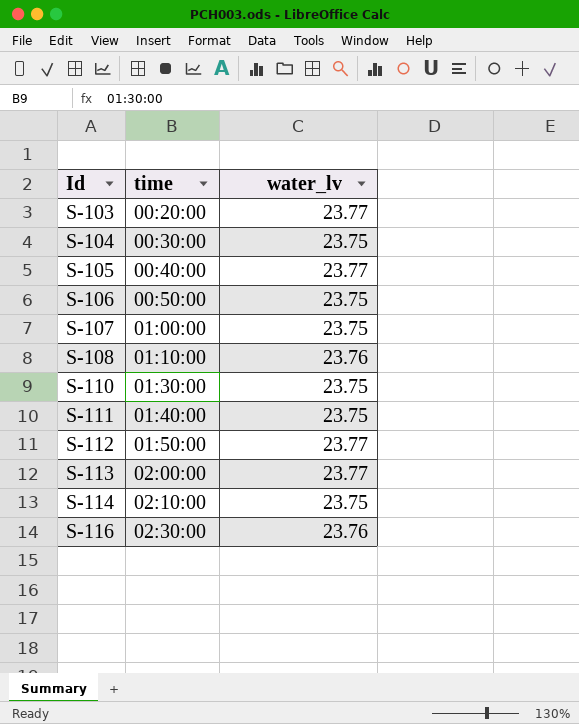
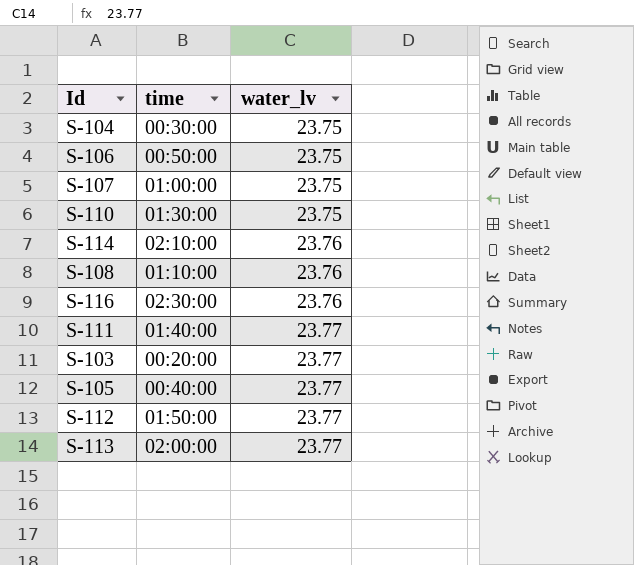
row order: Id ascending -> water_lv ascending
S-114 | water_lv: 23.75 -> 23.76
S-111 | water_lv: 23.75 -> 23.77

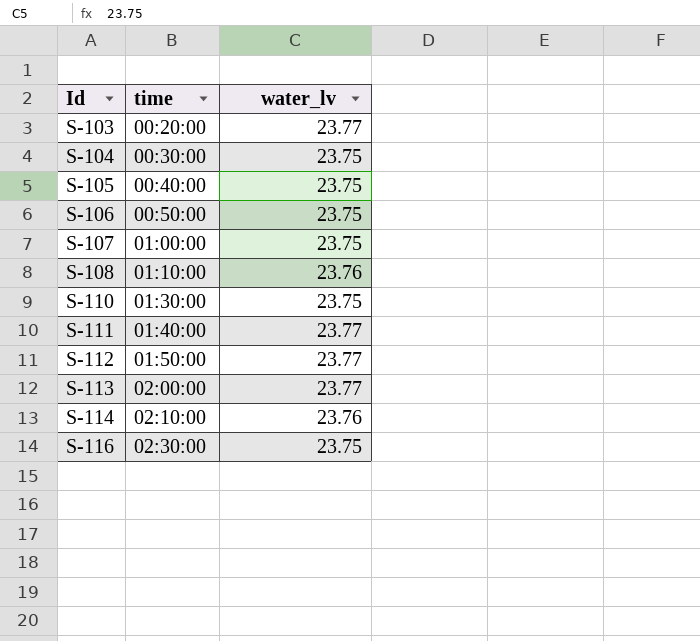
row order: water_lv ascending -> Id ascending
S-105 | water_lv: 23.77 -> 23.75
S-116 | water_lv: 23.76 -> 23.75

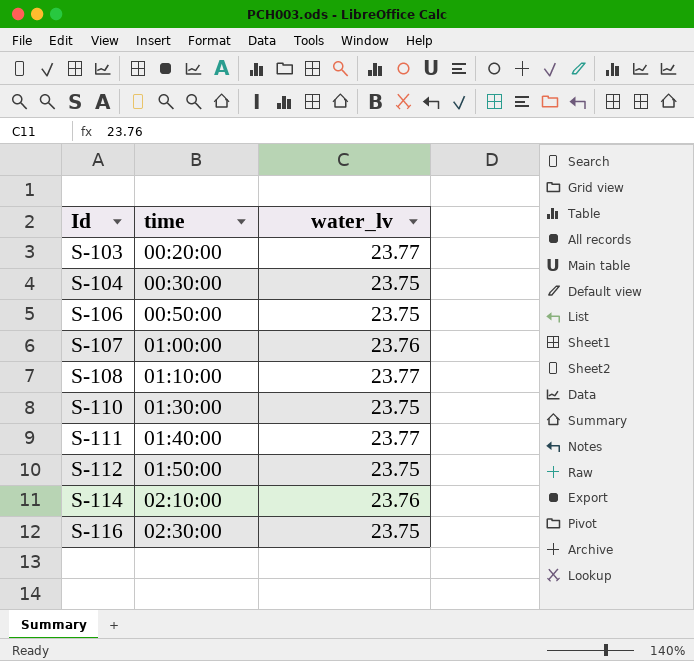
row S-105: 00:40:00 | 23.75 -> none
row S-113: 02:00:00 | 23.77 -> none
S-107 | water_lv: 23.75 -> 23.76
S-108 | water_lv: 23.76 -> 23.77
S-112 | water_lv: 23.77 -> 23.75

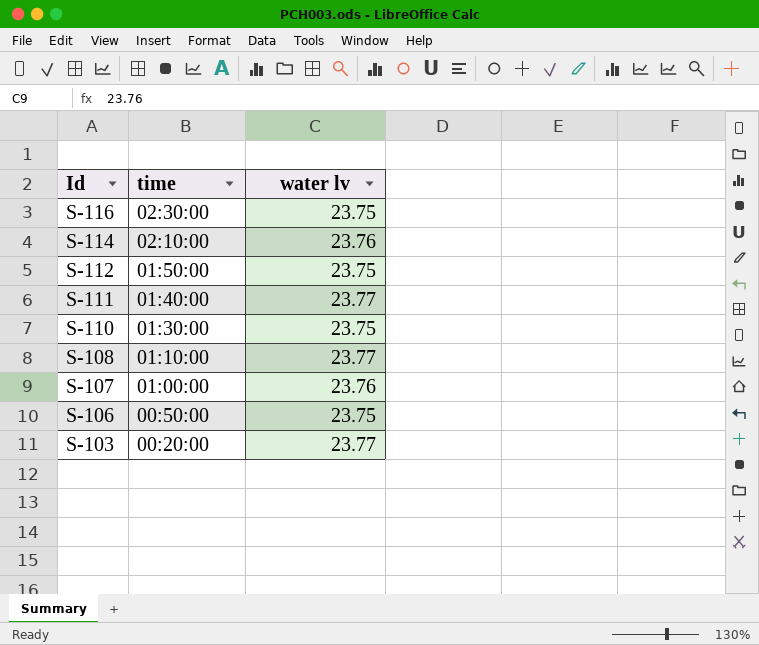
row order: Id ascending -> Id descending
column name: water_lv -> water lv
row S-104: 00:30:00 | 23.75 -> none

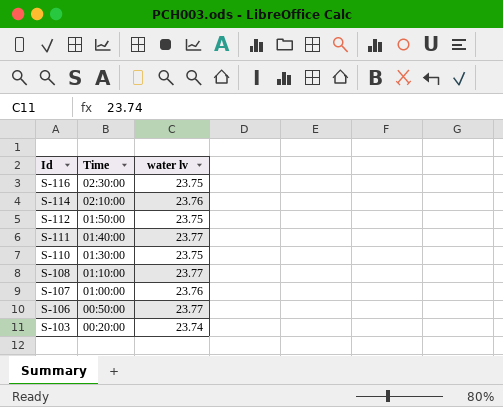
column name: time -> Time
S-106 | water lv: 23.75 -> 23.77
S-103 | water lv: 23.77 -> 23.74

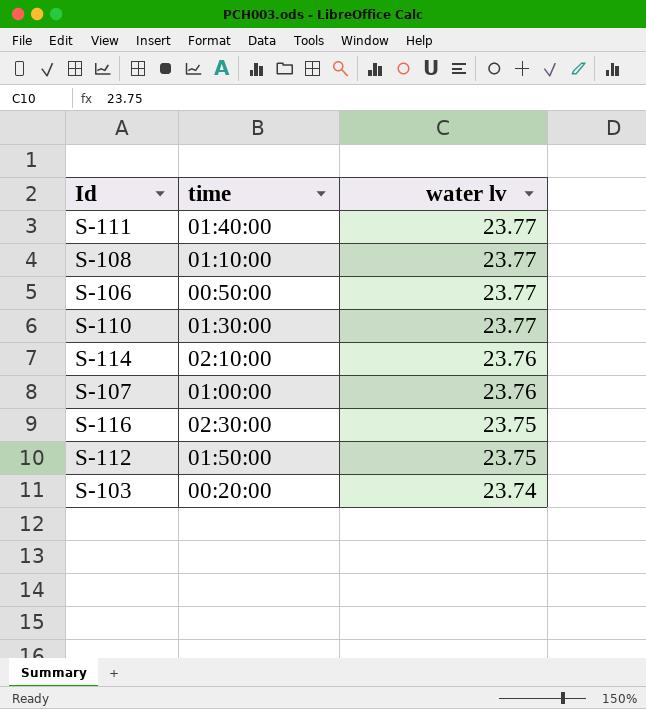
row order: Id descending -> water lv descending
column name: Time -> time
S-110 | water lv: 23.75 -> 23.77

